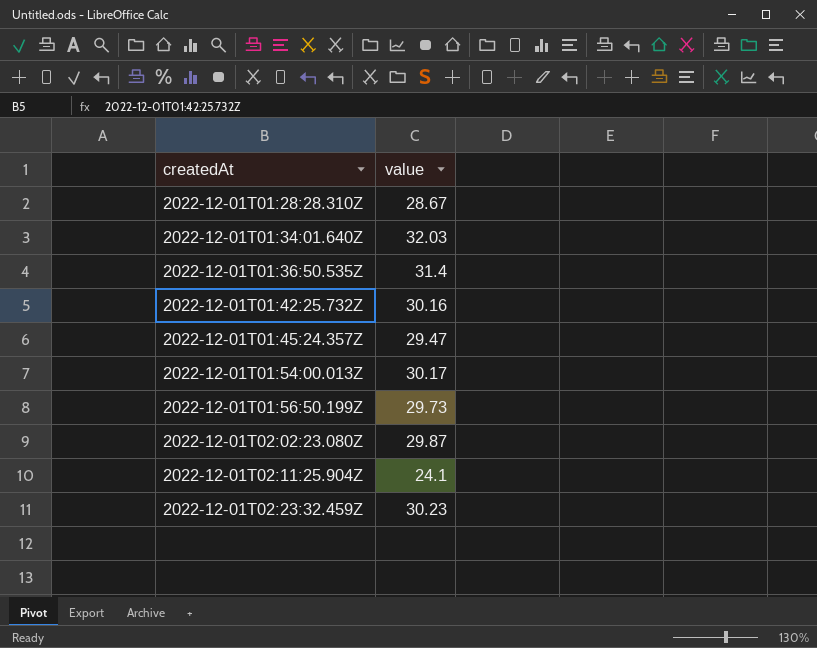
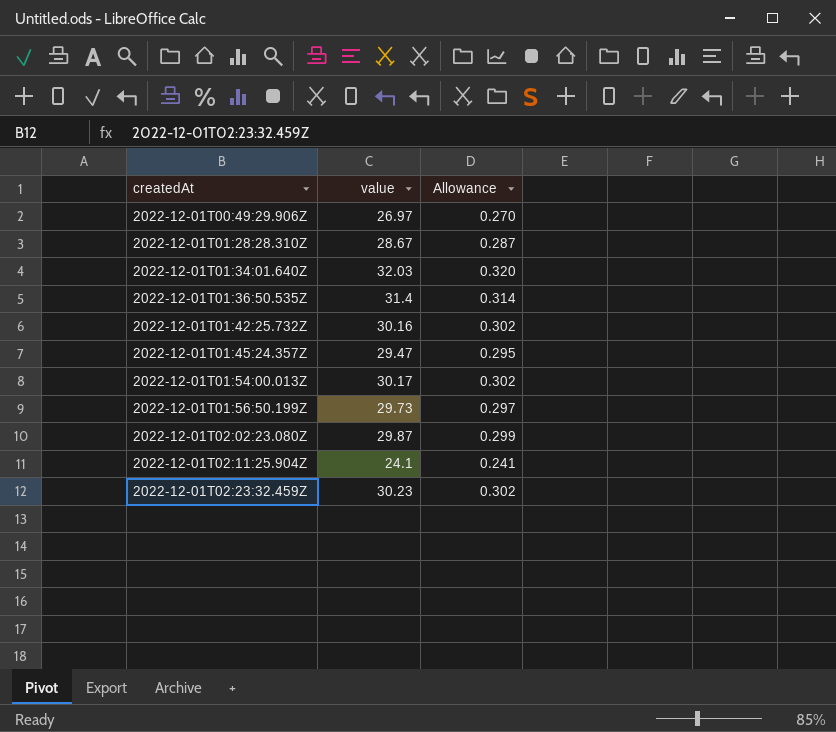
column Allowance | formula: none -> [value] * 0.01
row 2022-12-01T00:49:29.906Z: none -> 26.97 | 0.270

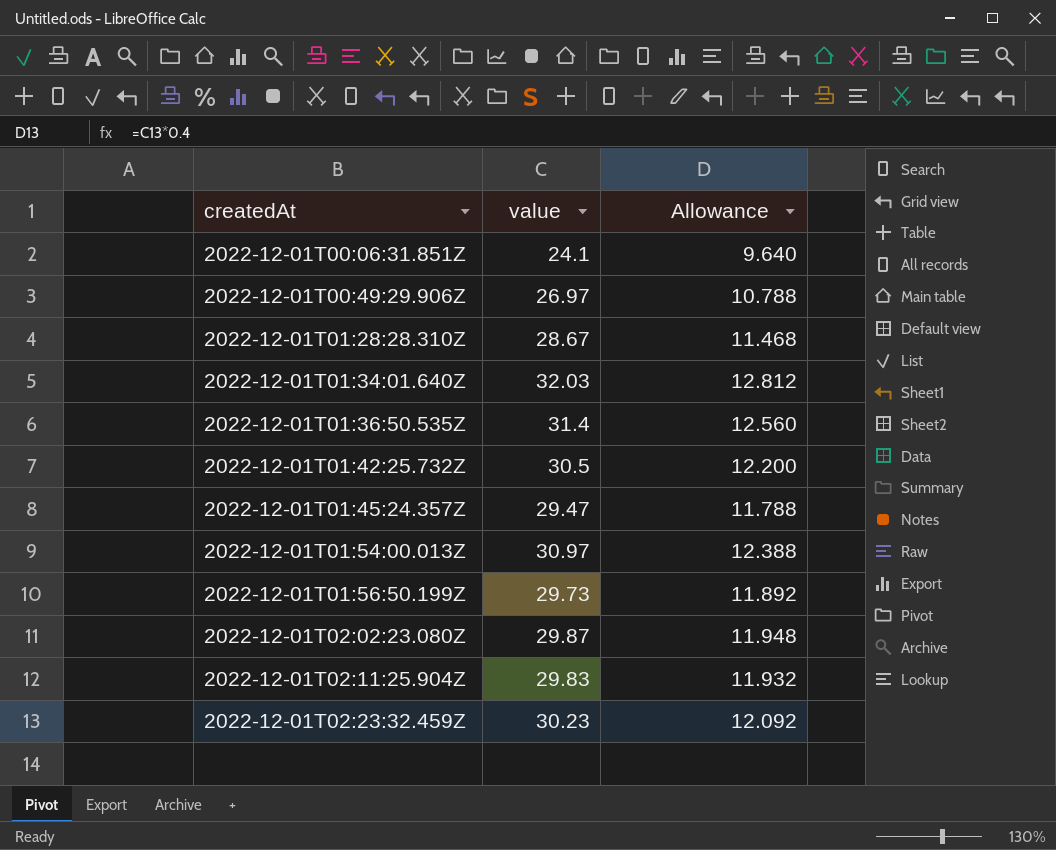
column Allowance | formula: [value] * 0.01 -> [value] * 0.4
row 2022-12-01T00:06:31.851Z: none -> 24.1 | 9.640
2022-12-01T01:42:25.732Z | value: 30.16 -> 30.5
2022-12-01T01:54:00.013Z | value: 30.17 -> 30.97
2022-12-01T02:11:25.904Z | value: 24.1 -> 29.83

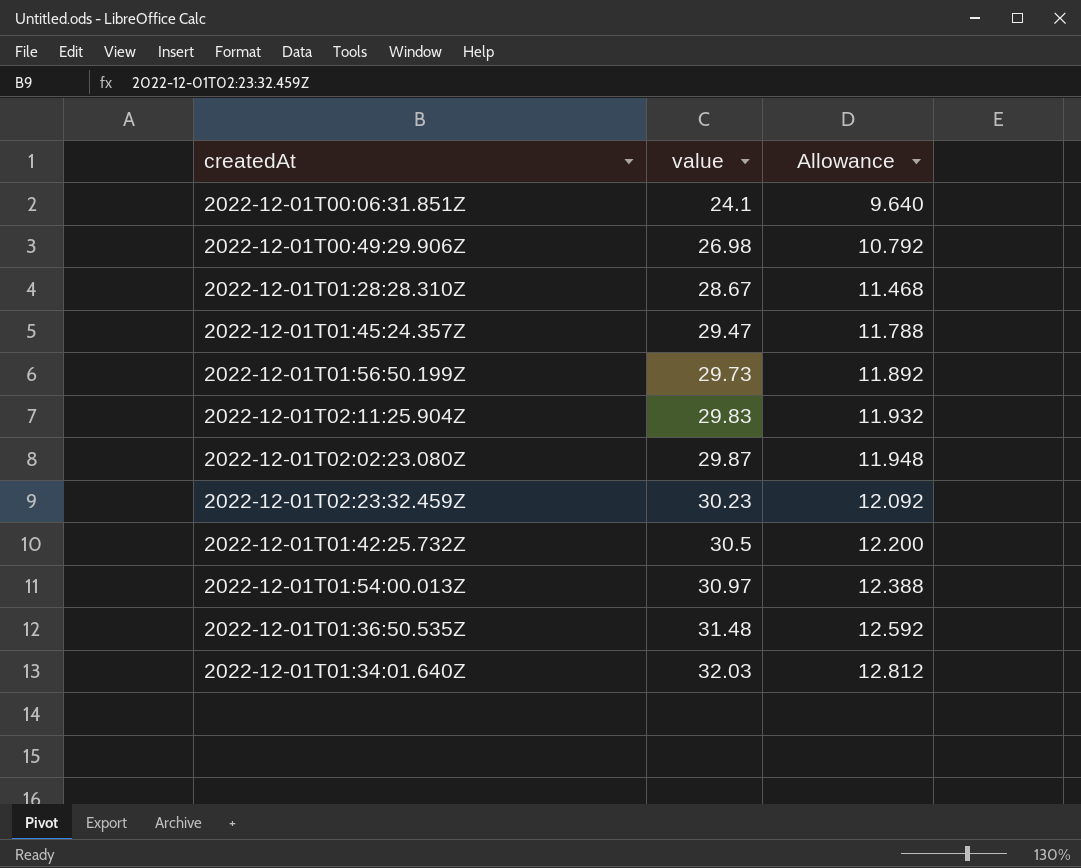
row order: createdAt ascending -> value ascending
2022-12-01T00:49:29.906Z | value: 26.97 -> 26.98
2022-12-01T00:49:29.906Z | Allowance: 10.788 -> 10.792
2022-12-01T01:36:50.535Z | value: 31.4 -> 31.48
2022-12-01T01:36:50.535Z | Allowance: 12.560 -> 12.592

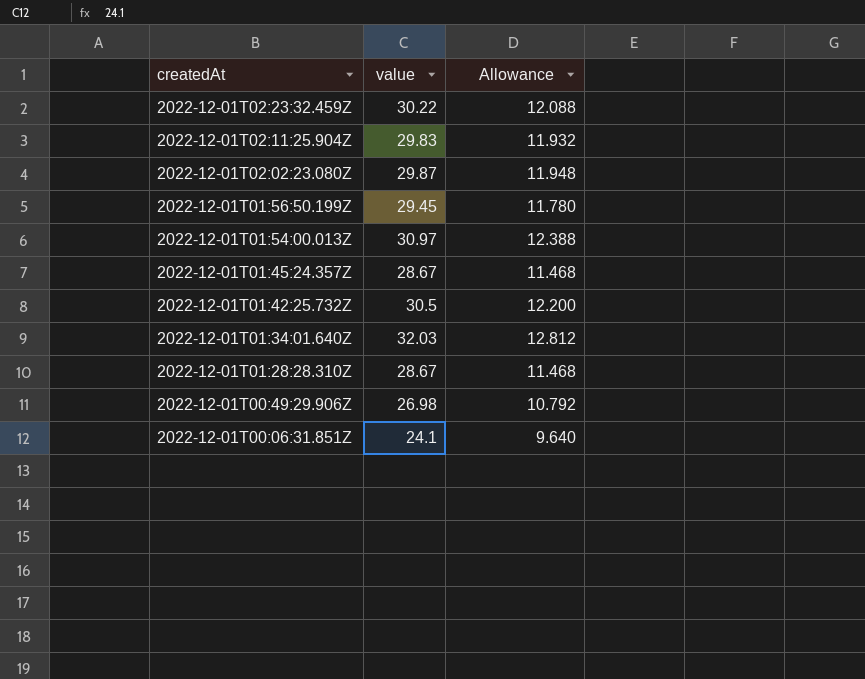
row order: value ascending -> createdAt descending
row 2022-12-01T01:36:50.535Z: 31.48 | 12.592 -> none
2022-12-01T02:23:32.459Z | value: 30.23 -> 30.22
2022-12-01T02:23:32.459Z | Allowance: 12.092 -> 12.088
2022-12-01T01:56:50.199Z | value: 29.73 -> 29.45
2022-12-01T01:56:50.199Z | Allowance: 11.892 -> 11.780
2022-12-01T01:45:24.357Z | value: 29.47 -> 28.67
2022-12-01T01:45:24.357Z | Allowance: 11.788 -> 11.468

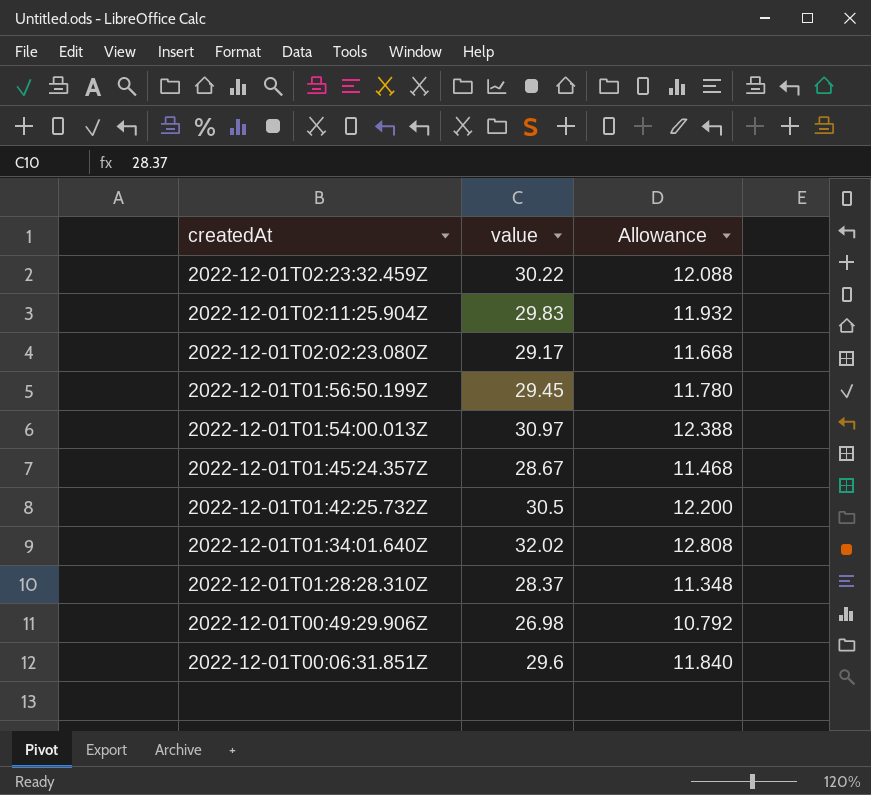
2022-12-01T02:02:23.080Z | value: 29.87 -> 29.17
2022-12-01T02:02:23.080Z | Allowance: 11.948 -> 11.668
2022-12-01T01:34:01.640Z | value: 32.03 -> 32.02
2022-12-01T01:34:01.640Z | Allowance: 12.812 -> 12.808
2022-12-01T01:28:28.310Z | value: 28.67 -> 28.37
2022-12-01T01:28:28.310Z | Allowance: 11.468 -> 11.348
2022-12-01T00:06:31.851Z | value: 24.1 -> 29.6
2022-12-01T00:06:31.851Z | Allowance: 9.640 -> 11.840

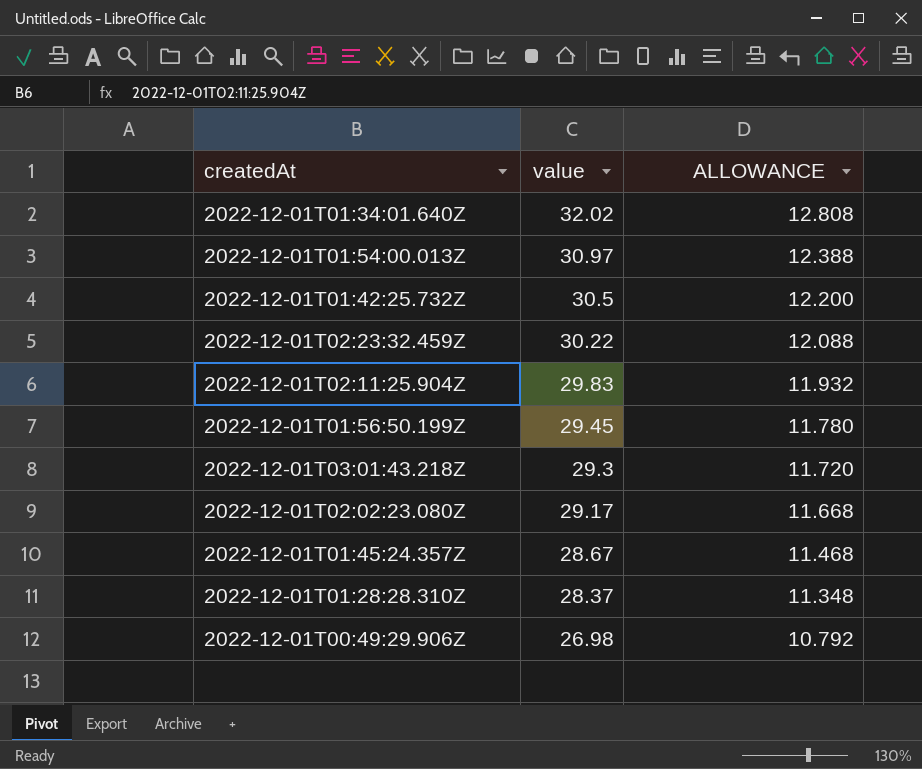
row order: createdAt descending -> value descending
column name: Allowance -> ALLOWANCE
row 2022-12-01T00:06:31.851Z: 29.6 | 11.840 -> none
row 2022-12-01T03:01:43.218Z: none -> 29.3 | 11.720

